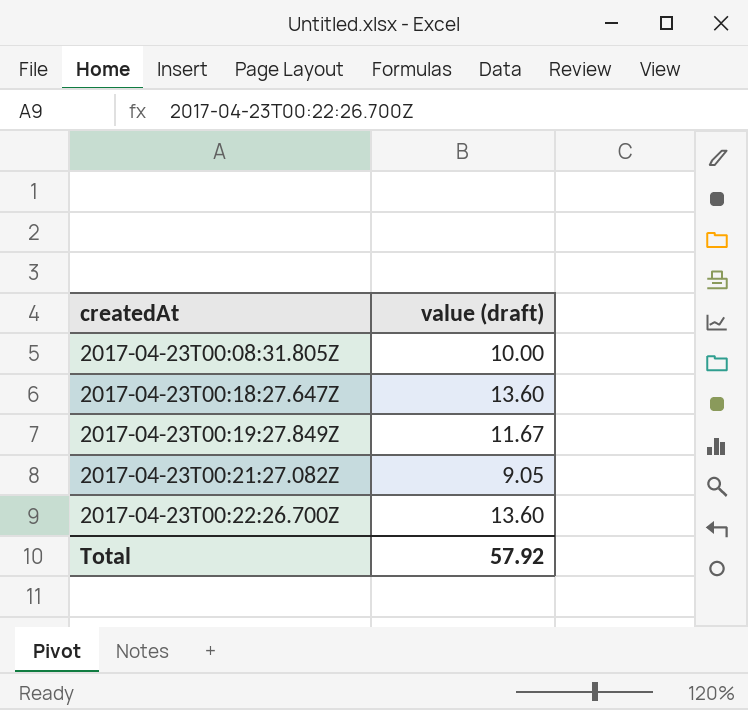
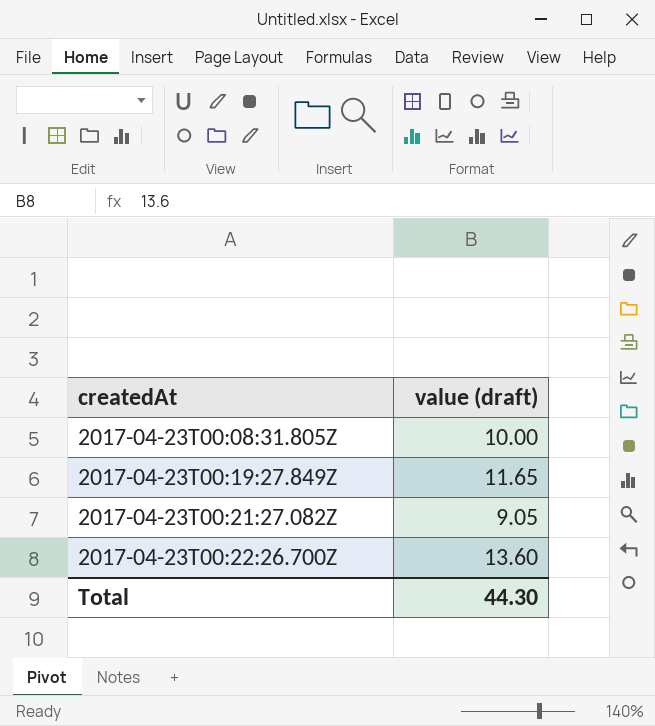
row 2017-04-23T00:18:27.647Z: 13.60 -> none
2017-04-23T00:19:27.849Z | value (draft): 11.67 -> 11.65
Total | value (draft): 57.92 -> 44.30

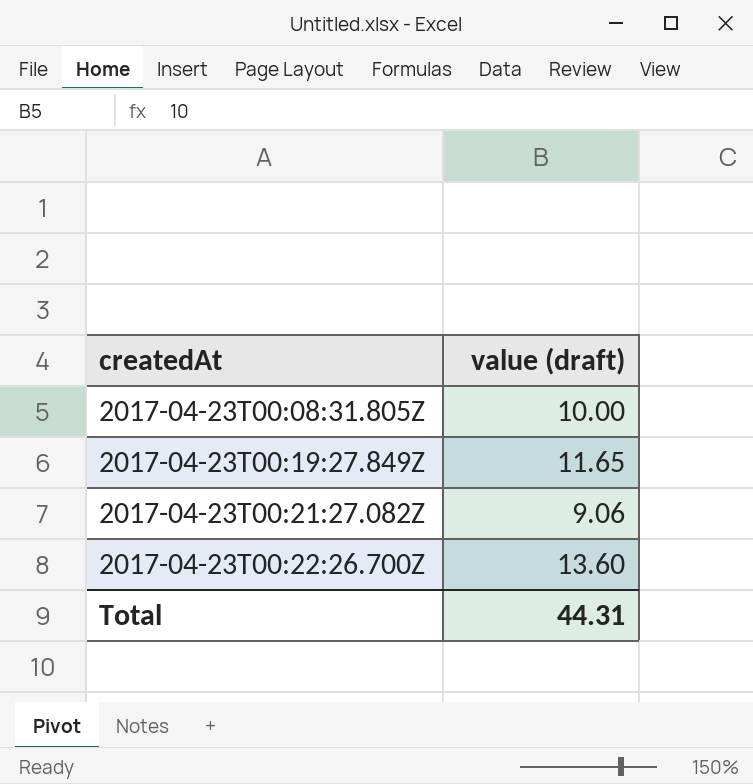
2017-04-23T00:21:27.082Z | value (draft): 9.05 -> 9.06
Total | value (draft): 44.30 -> 44.31

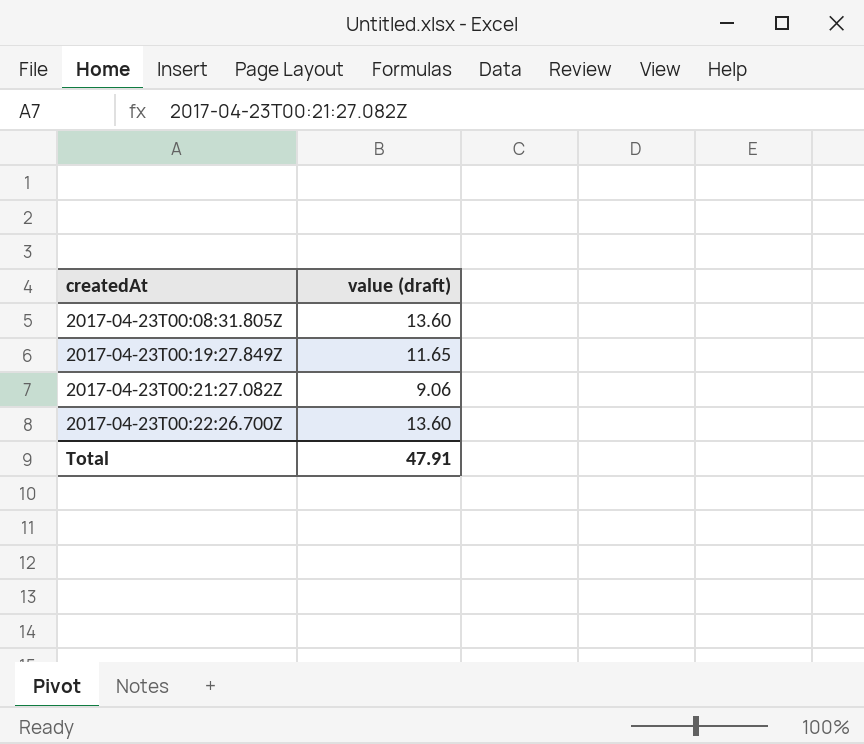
2017-04-23T00:08:31.805Z | value (draft): 10.00 -> 13.60
Total | value (draft): 44.31 -> 47.91

